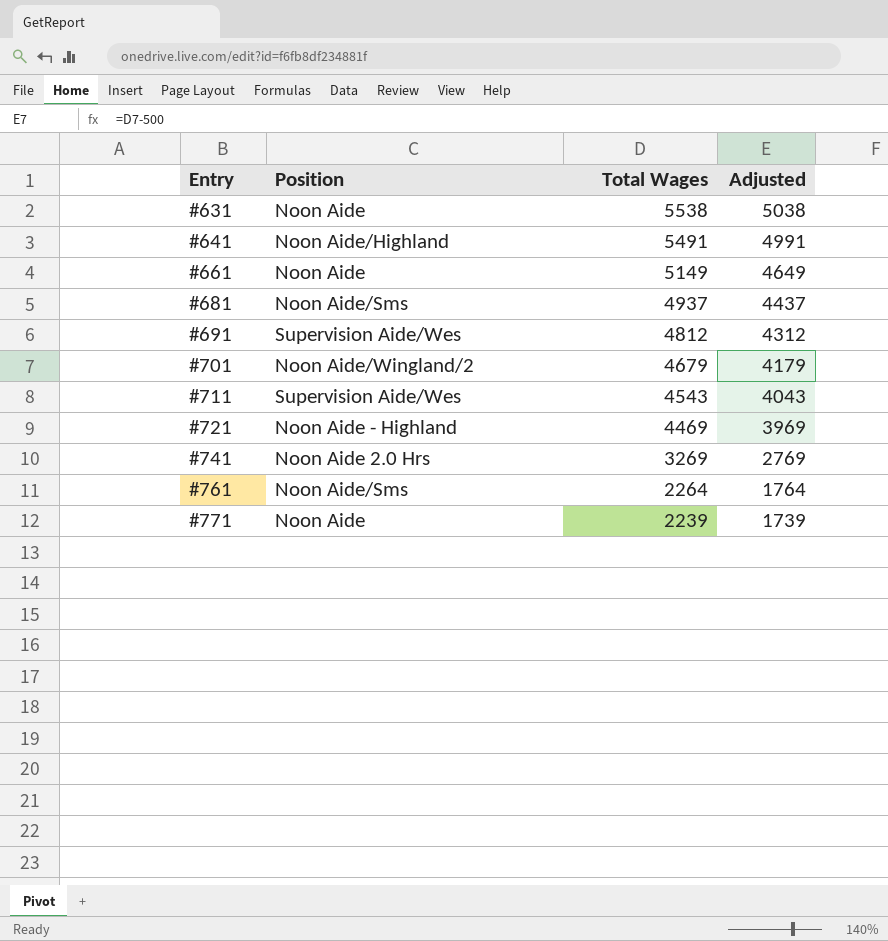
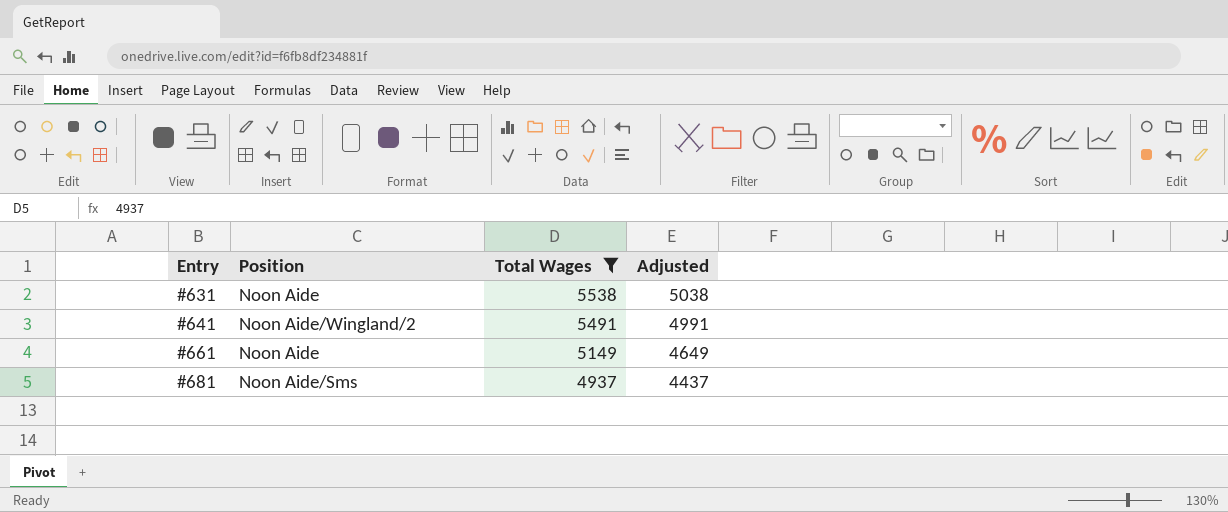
filter: none -> Total Wages >= 4937
#641 | Position: Noon Aide/Highland -> Noon Aide/Wingland/2

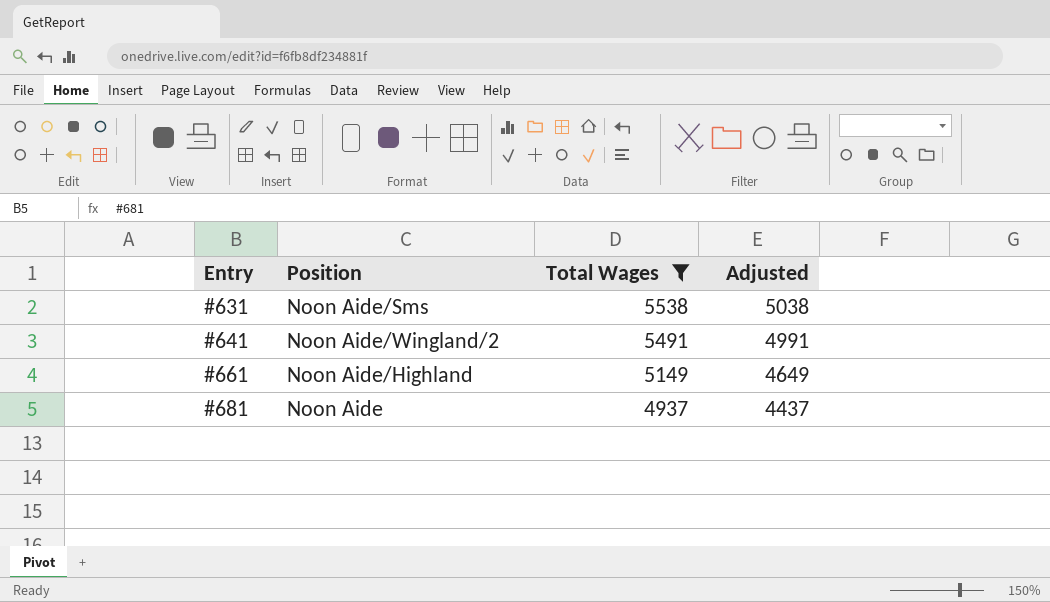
#631 | Position: Noon Aide -> Noon Aide/Sms
#661 | Position: Noon Aide -> Noon Aide/Highland
#681 | Position: Noon Aide/Sms -> Noon Aide

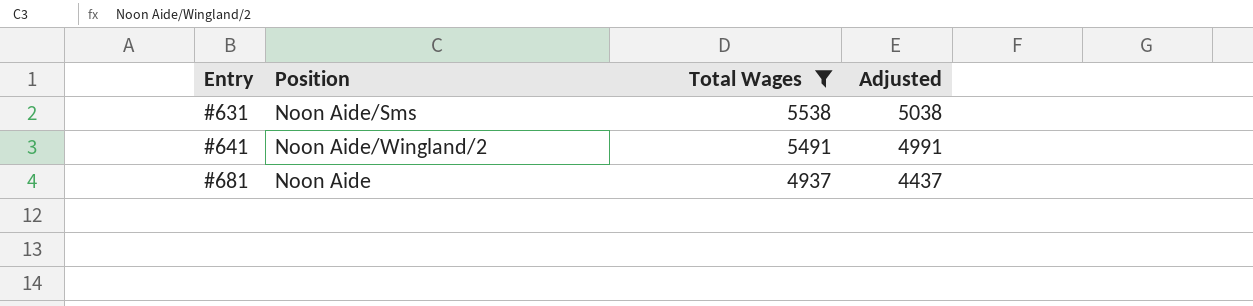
row #661: Noon Aide/Highland | 5149 | 4649 -> none

